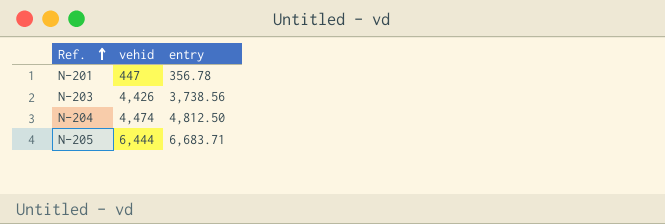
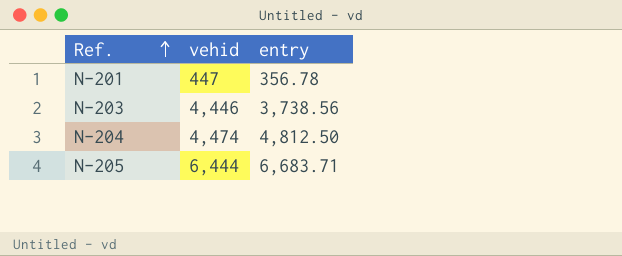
N-203 | vehid: 4,426 -> 4,446

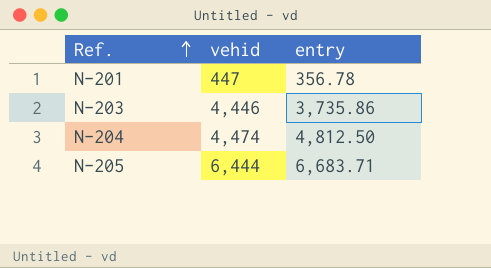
N-203 | entry: 3,738.56 -> 3,735.86

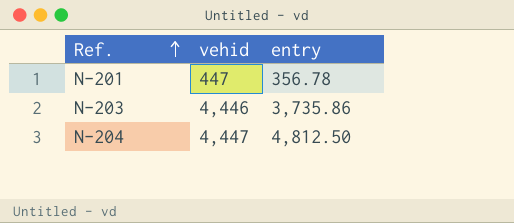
row N-205: 6,444 | 6,683.71 -> none
N-204 | vehid: 4,474 -> 4,447

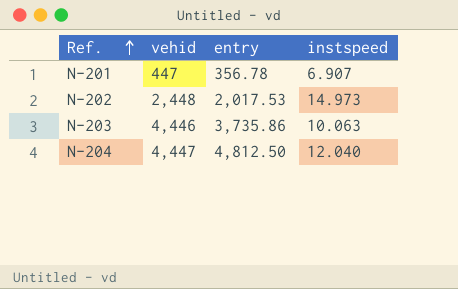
column instspeed | position: none -> 4
row N-202: none -> 2,448 | 2,017.53 | 14.973

